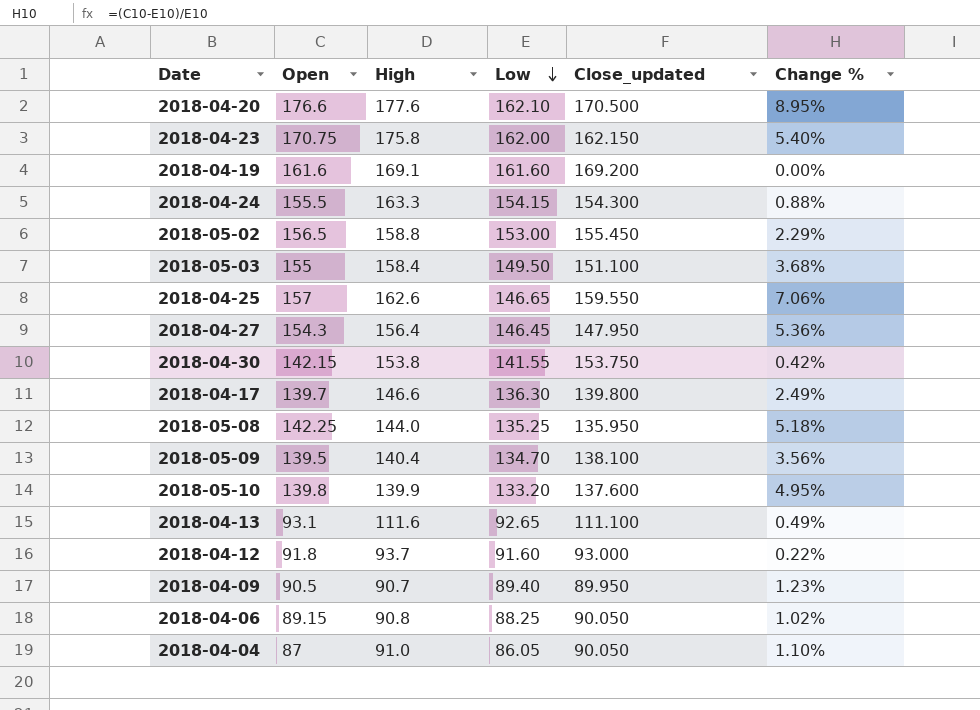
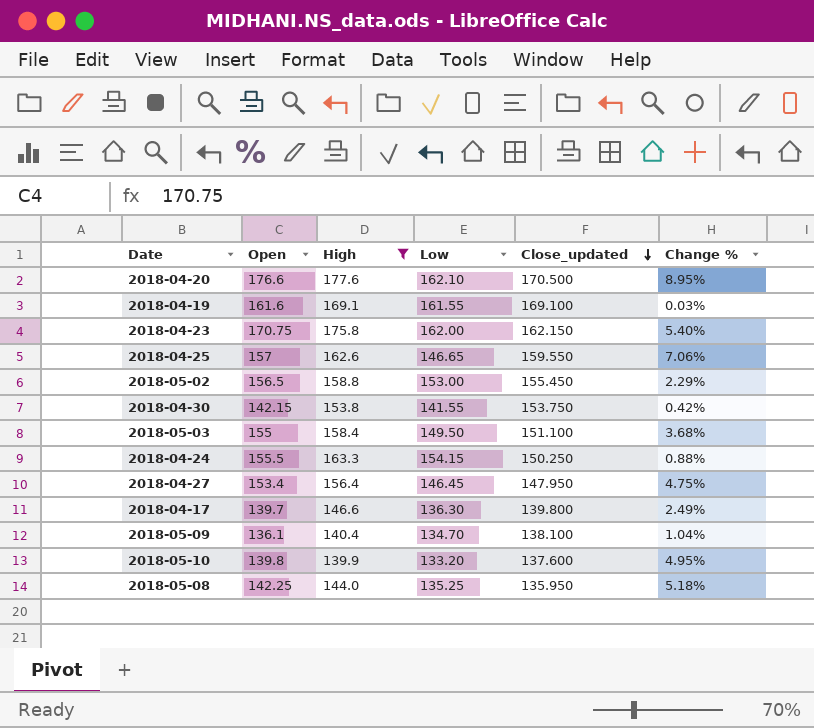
filter: none -> High >= 139.9
row order: Low descending -> Close_updated descending
2018-04-19 | Low: 161.60 -> 161.55
2018-04-19 | Close_updated: 169.200 -> 169.100
2018-04-19 | Change %: 0.00% -> 0.03%
2018-04-24 | Close_updated: 154.300 -> 150.250
2018-04-27 | Open: 154.3 -> 153.4
2018-04-27 | Change %: 5.36% -> 4.75%
2018-05-09 | Open: 139.5 -> 136.1
2018-05-09 | Change %: 3.56% -> 1.04%

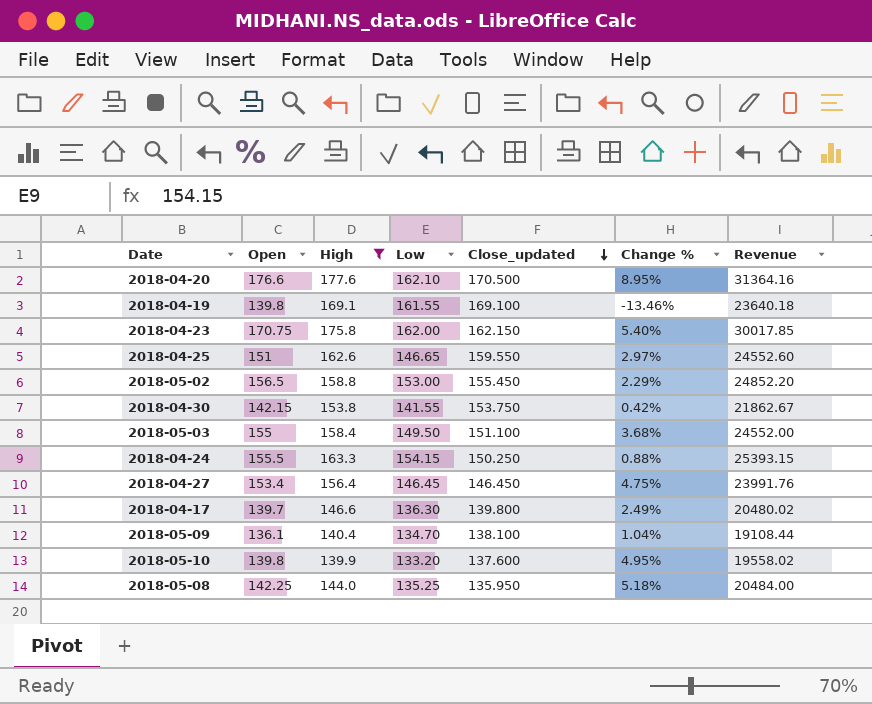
column Revenue | formula: none -> [Open] * [High]
2018-04-19 | Open: 161.6 -> 139.8
2018-04-19 | Change %: 0.03% -> -13.46%
2018-04-25 | Open: 157 -> 151
2018-04-25 | Change %: 7.06% -> 2.97%
2018-04-27 | Close_updated: 147.950 -> 146.450

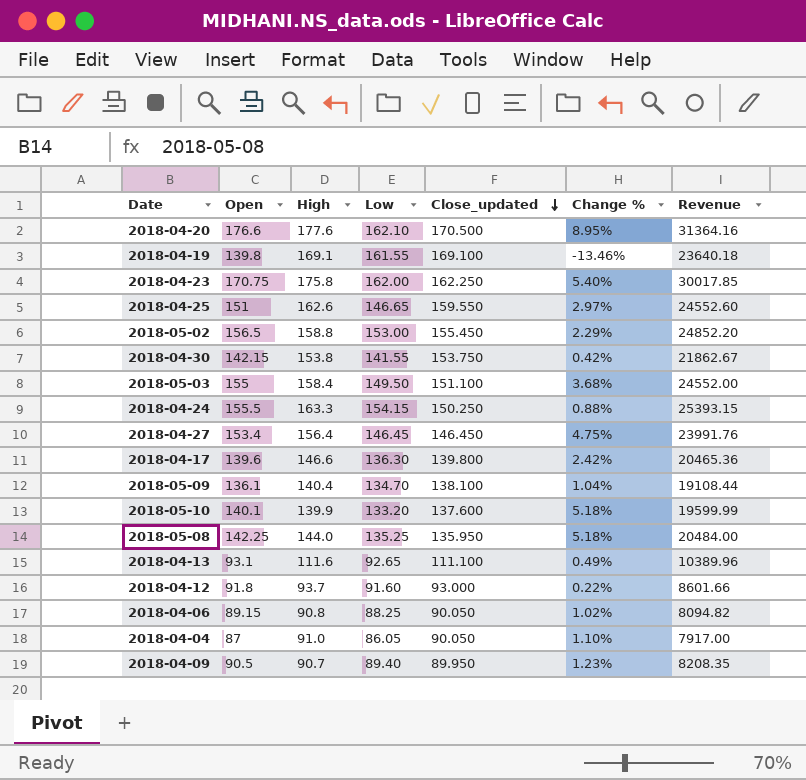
filter: High >= 139.9 -> none
2018-04-23 | Close_updated: 162.150 -> 162.250
2018-04-17 | Open: 139.7 -> 139.6
2018-04-17 | Change %: 2.49% -> 2.42%
2018-04-17 | Revenue: 20480.02 -> 20465.36
2018-05-10 | Open: 139.8 -> 140.1
2018-05-10 | Change %: 4.95% -> 5.18%
2018-05-10 | Revenue: 19558.02 -> 19599.99

